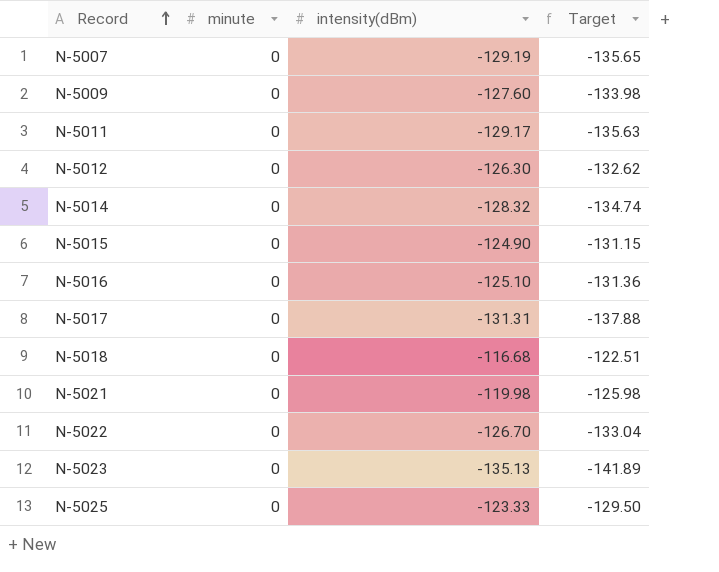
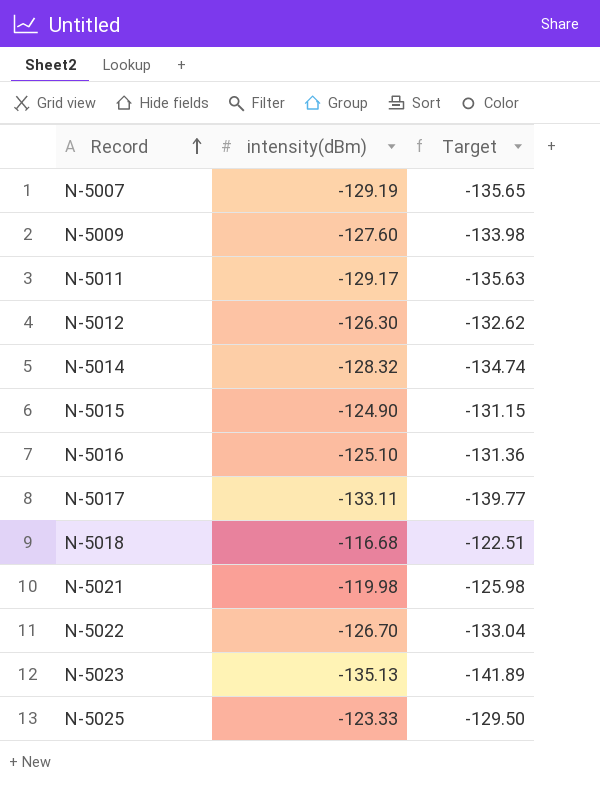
column minute | position: 2 -> none
N-5017 | intensity(dBm): -131.31 -> -133.11
N-5017 | Target: -137.88 -> -139.77

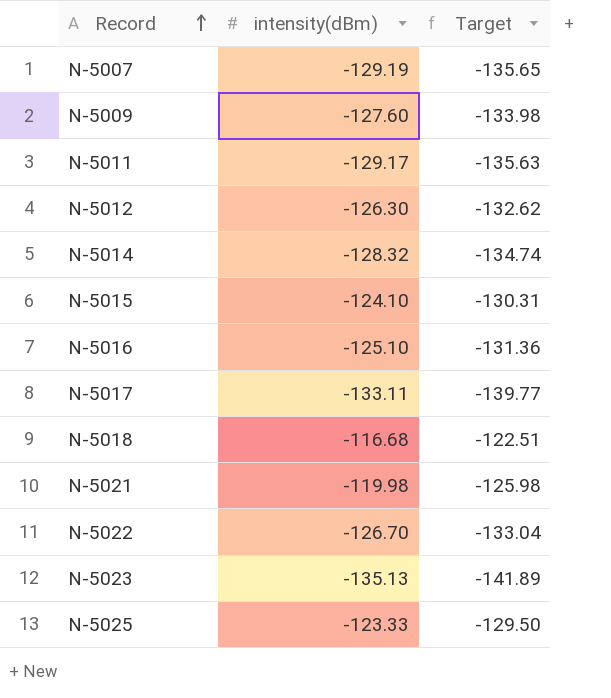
N-5015 | intensity(dBm): -124.90 -> -124.10
N-5015 | Target: -131.15 -> -130.31

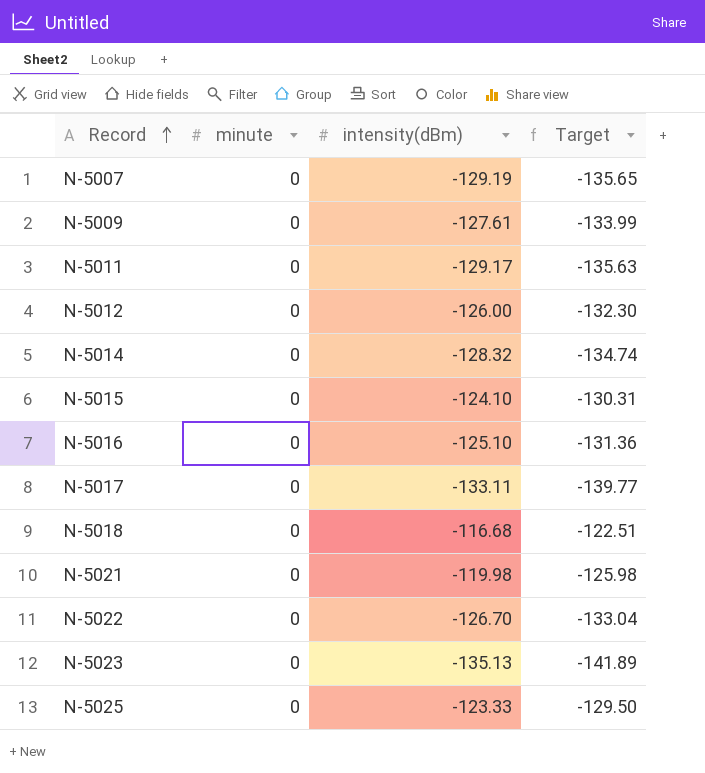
column minute | position: none -> 2
N-5009 | intensity(dBm): -127.60 -> -127.61
N-5009 | Target: -133.98 -> -133.99
N-5012 | intensity(dBm): -126.30 -> -126.00
N-5012 | Target: -132.62 -> -132.30

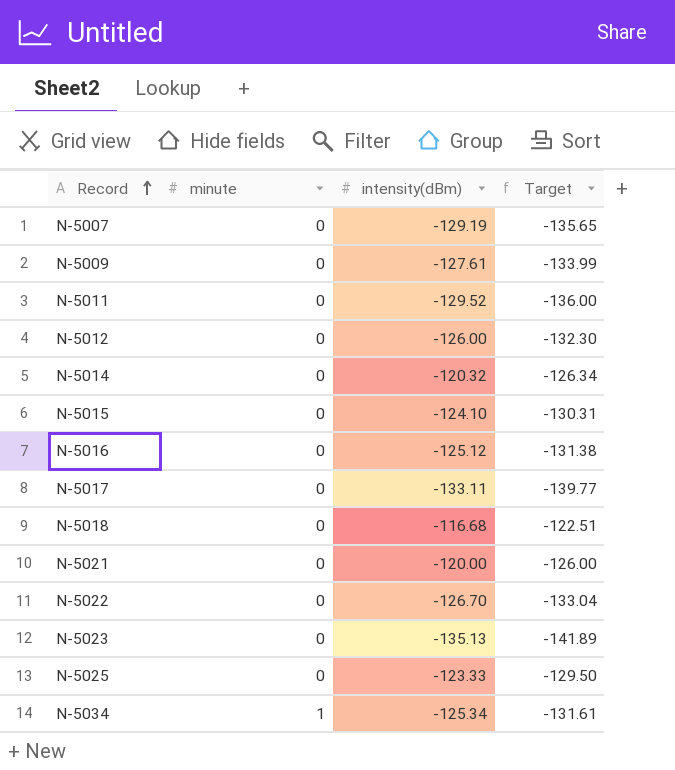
N-5011 | intensity(dBm): -129.17 -> -129.52
N-5011 | Target: -135.63 -> -136.00
N-5014 | intensity(dBm): -128.32 -> -120.32
N-5014 | Target: -134.74 -> -126.34
N-5016 | intensity(dBm): -125.10 -> -125.12
N-5016 | Target: -131.36 -> -131.38
N-5021 | intensity(dBm): -119.98 -> -120.00
N-5021 | Target: -125.98 -> -126.00
row N-5034: none -> 1 | -125.34 | -131.61

